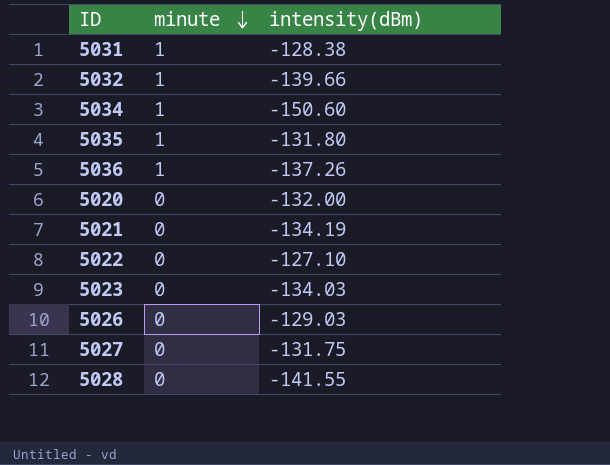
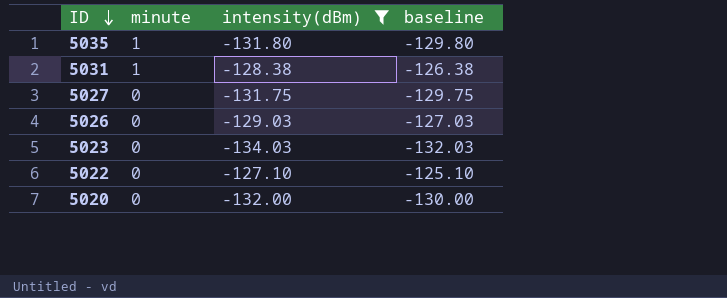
filter: none -> intensity(dBm) >= -134.03
row order: minute descending -> ID descending
column baseline | formula: none -> [intensity(dBm)] + 2

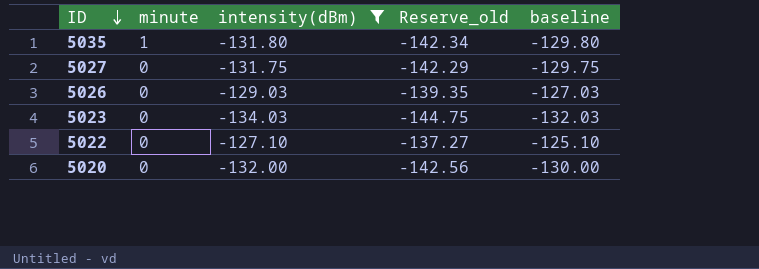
column Reserve_old | formula: none -> [intensity(dBm)] * 1.08
row 5031: 1 | -128.38 | -126.38 -> none

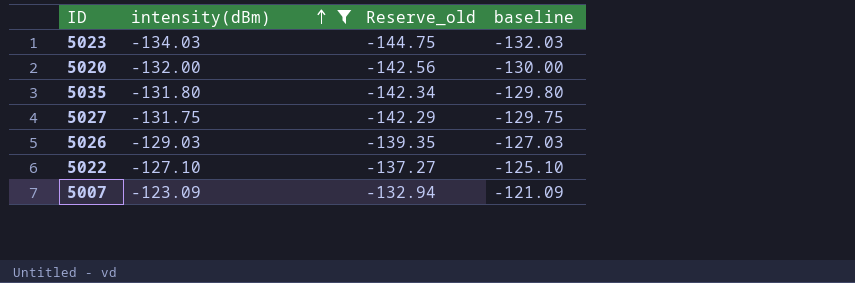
row order: ID descending -> intensity(dBm) ascending
column minute | position: 2 -> none
row 5007: none -> -123.09 | -132.94 | -121.09

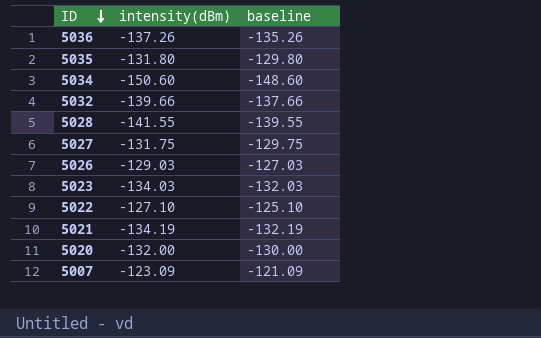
filter: intensity(dBm) >= -134.03 -> none
row order: intensity(dBm) ascending -> ID descending
column Reserve_old | formula: [intensity(dBm)] * 1.08 -> none

